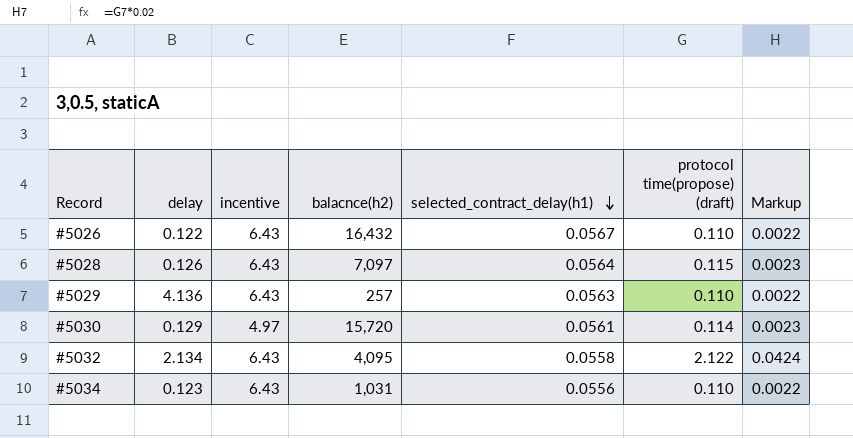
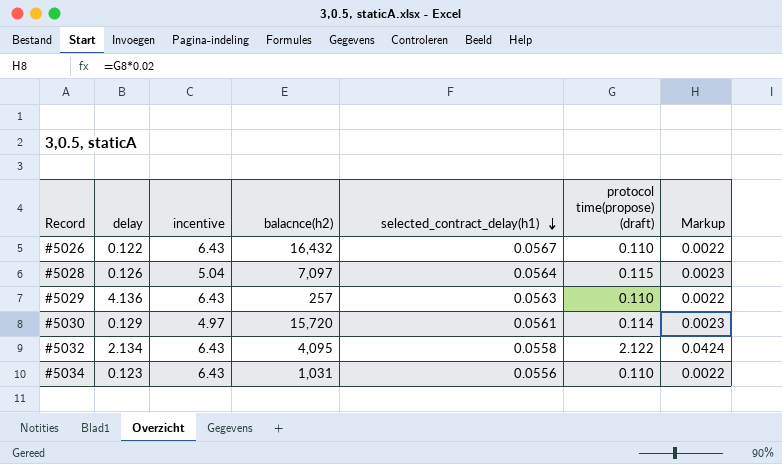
#5028 | incentive: 6.43 -> 5.04

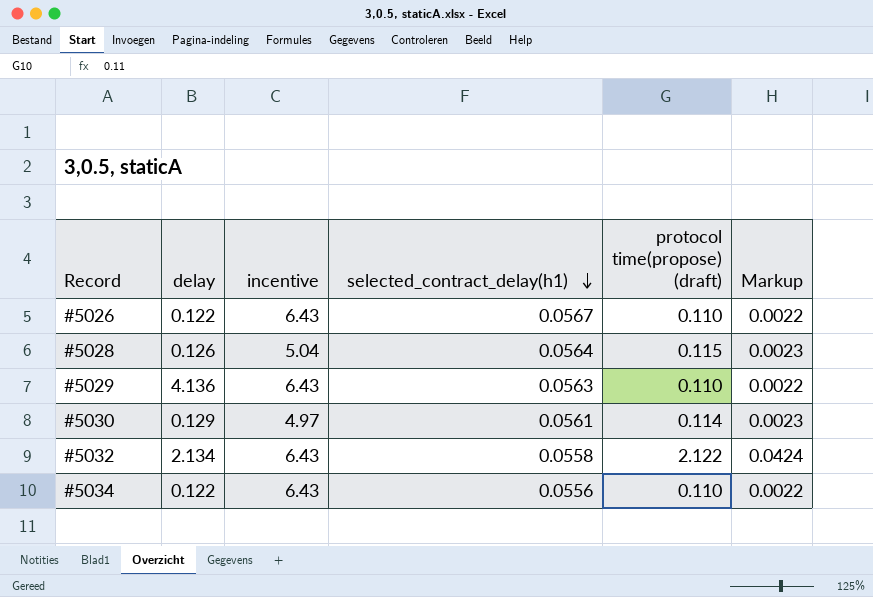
column balacnce(h2) | position: 4 -> none
#5034 | delay: 0.123 -> 0.122

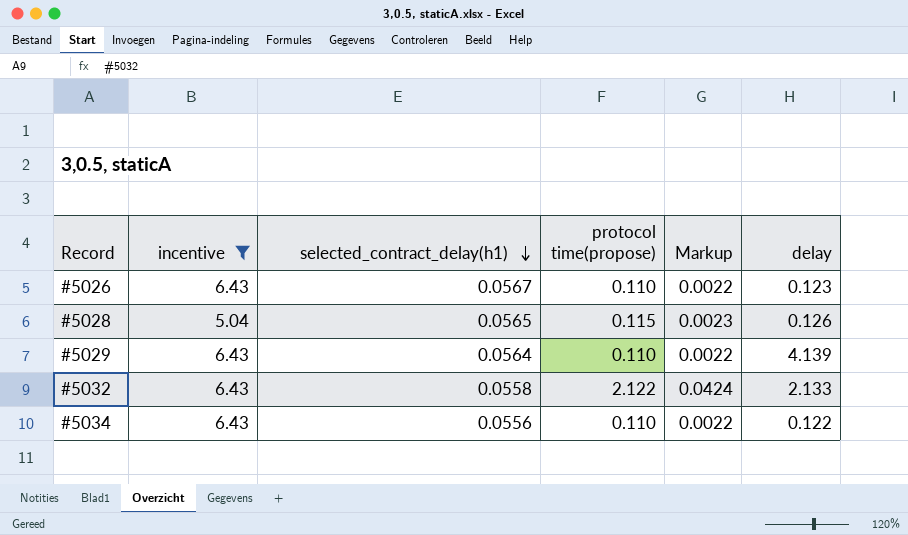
filter: none -> incentive != 4.97
column name: protocol time(propose) (draft) -> protocol time(propose)
column delay | position: 2 -> 6
#5026 | delay: 0.122 -> 0.123
#5028 | selected_contract_delay(h1): 0.0564 -> 0.0565
#5029 | selected_contract_delay(h1): 0.0563 -> 0.0564
#5029 | delay: 4.136 -> 4.139
#5032 | delay: 2.134 -> 2.133

